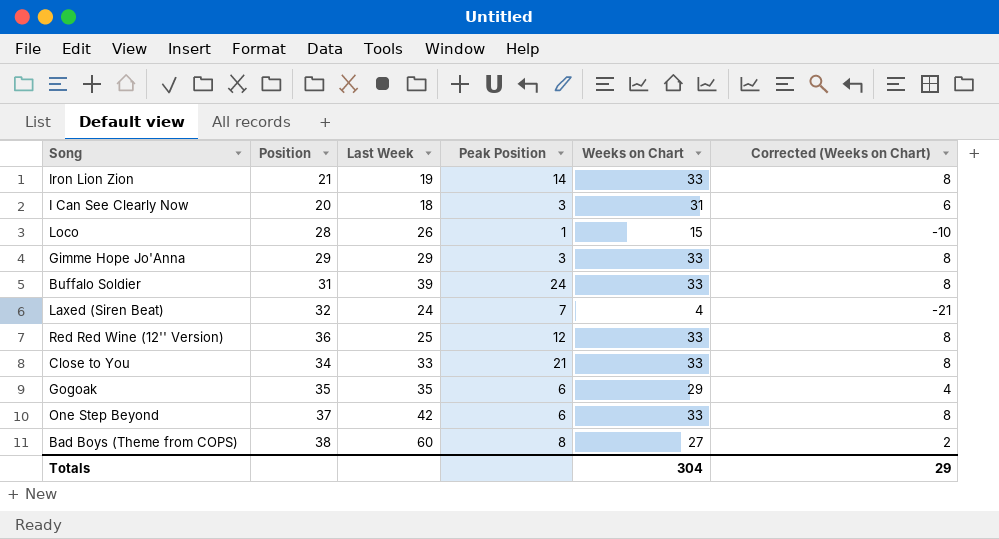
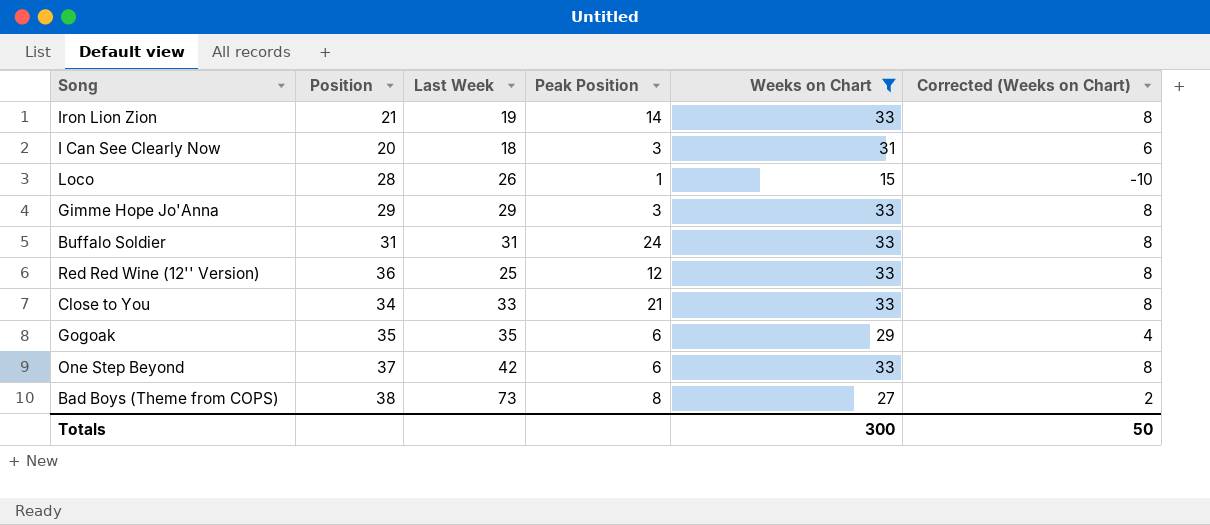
filter: none -> Weeks on Chart != 4
Buffalo Soldier | Last Week: 39 -> 31
Bad Boys (Theme from COPS) | Last Week: 60 -> 73
Totals | Weeks on Chart: 304 -> 300
Totals | Corrected (Weeks on Chart): 29 -> 50

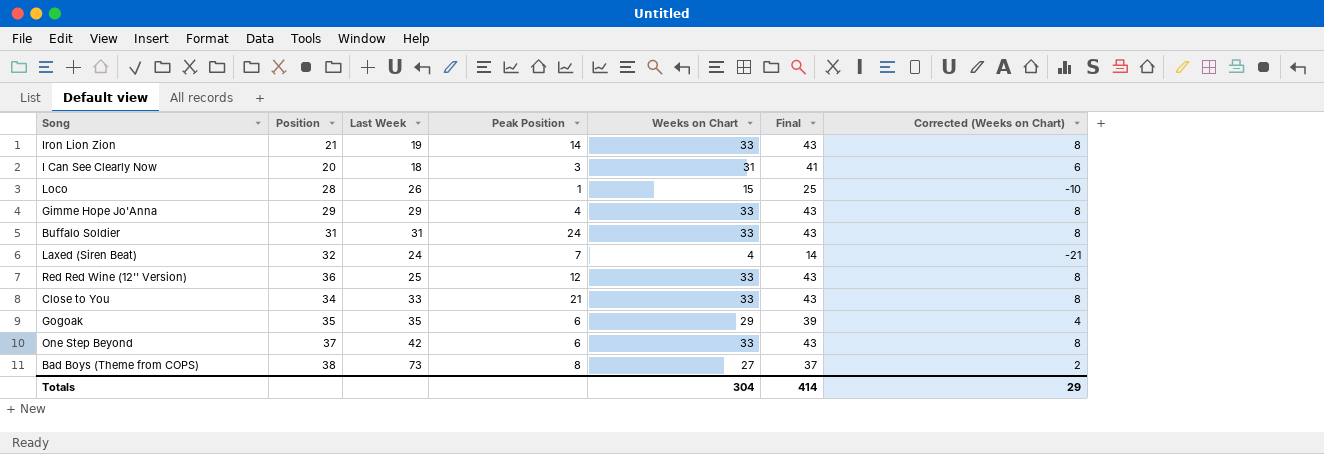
filter: Weeks on Chart != 4 -> none
column Final | formula: none -> [Weeks on Chart] + 10
Gimme Hope Jo'Anna | Peak Position: 3 -> 4
Totals | Weeks on Chart: 300 -> 304
Totals | Corrected (Weeks on Chart): 50 -> 29

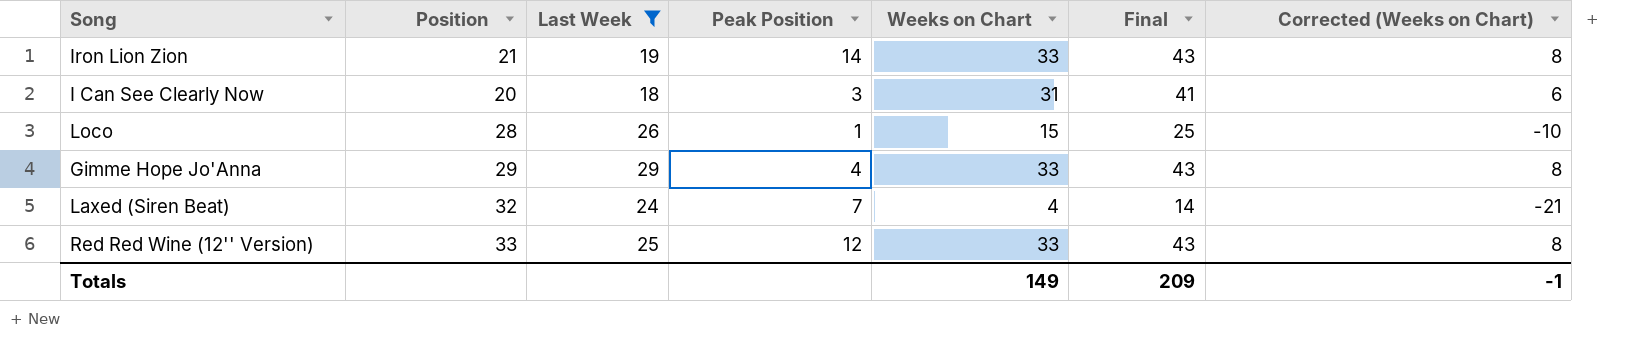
filter: none -> Last Week <= 29
Red Red Wine (12'' Version) | Position: 36 -> 33
Totals | Weeks on Chart: 304 -> 149
Totals | Final: 414 -> 209
Totals | Corrected (Weeks on Chart): 29 -> -1

